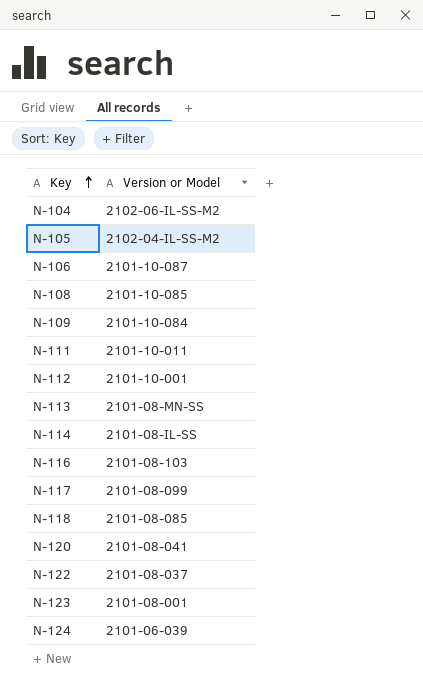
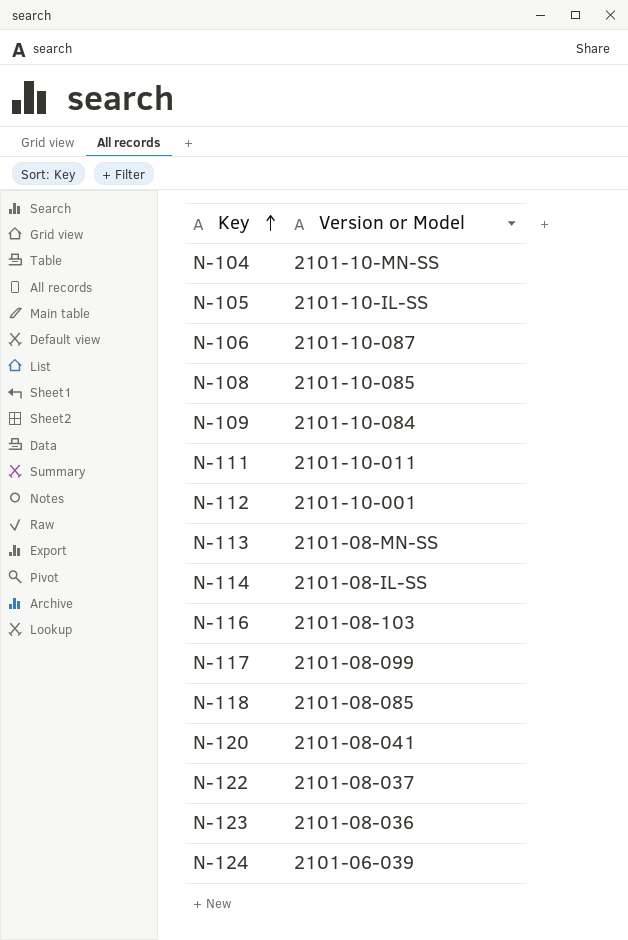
N-104 | Version or Model: 2102-06-IL-SS-M2 -> 2101-10-MN-SS
N-105 | Version or Model: 2102-04-IL-SS-M2 -> 2101-10-IL-SS
N-123 | Version or Model: 2101-08-001 -> 2101-08-036

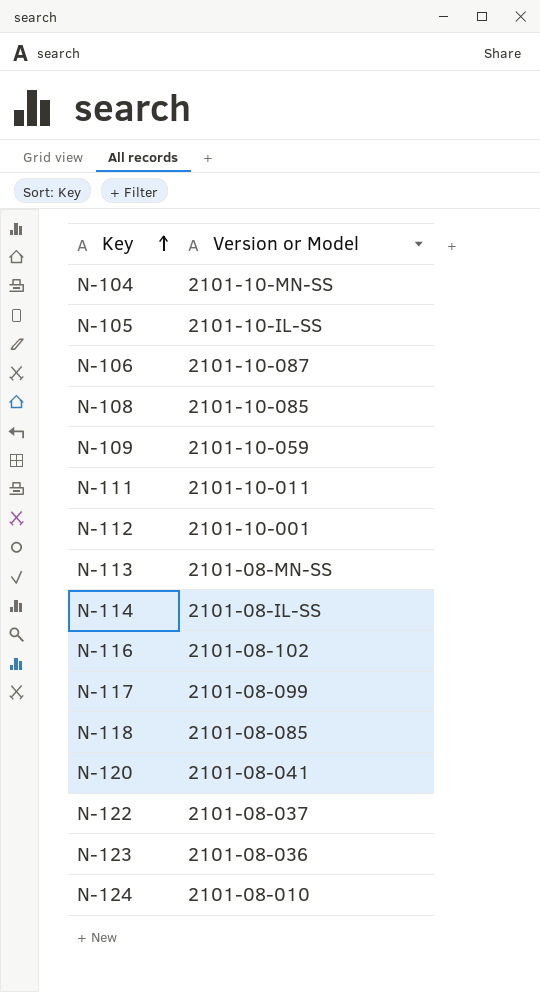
N-109 | Version or Model: 2101-10-084 -> 2101-10-059
N-116 | Version or Model: 2101-08-103 -> 2101-08-102
N-124 | Version or Model: 2101-06-039 -> 2101-08-010

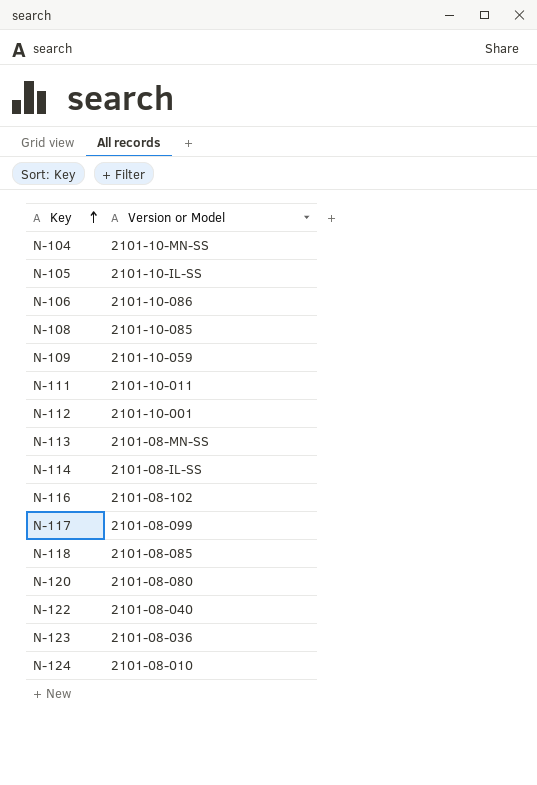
N-106 | Version or Model: 2101-10-087 -> 2101-10-086
N-120 | Version or Model: 2101-08-041 -> 2101-08-080
N-122 | Version or Model: 2101-08-037 -> 2101-08-040

